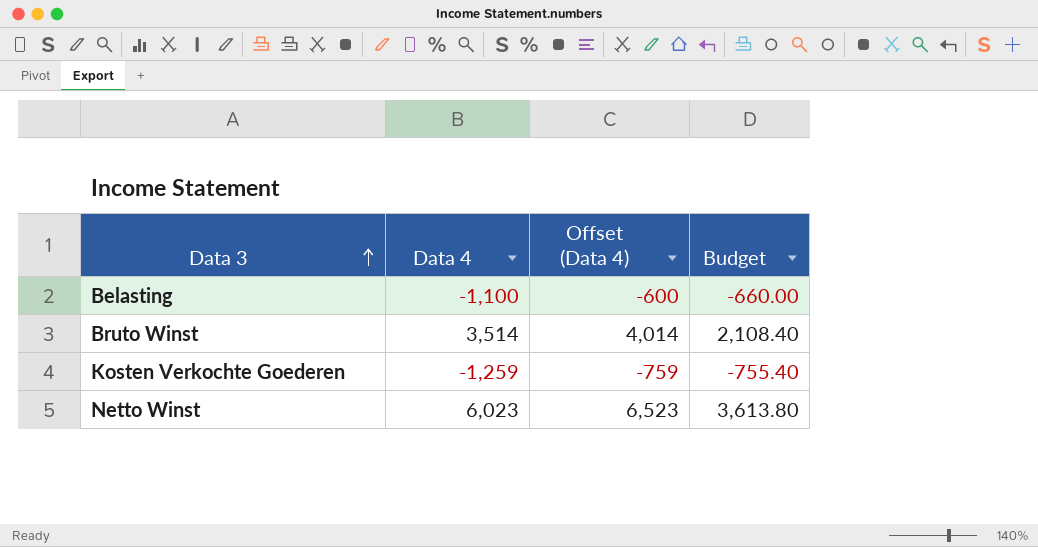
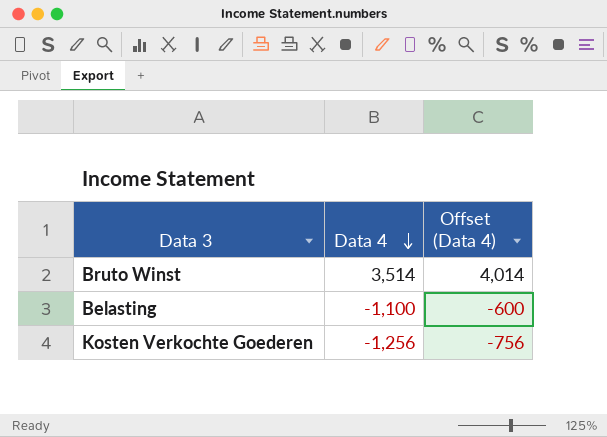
row order: Data 3 ascending -> Data 4 descending
column Budget | formula: [Data 4] * 0.6 -> none
row Netto Winst: 6,023 | 6,523 | 3,613.80 -> none
Kosten Verkochte Goederen | Data 4: -1,259 -> -1,256
Kosten Verkochte Goederen | Offset (Data 4): -759 -> -756

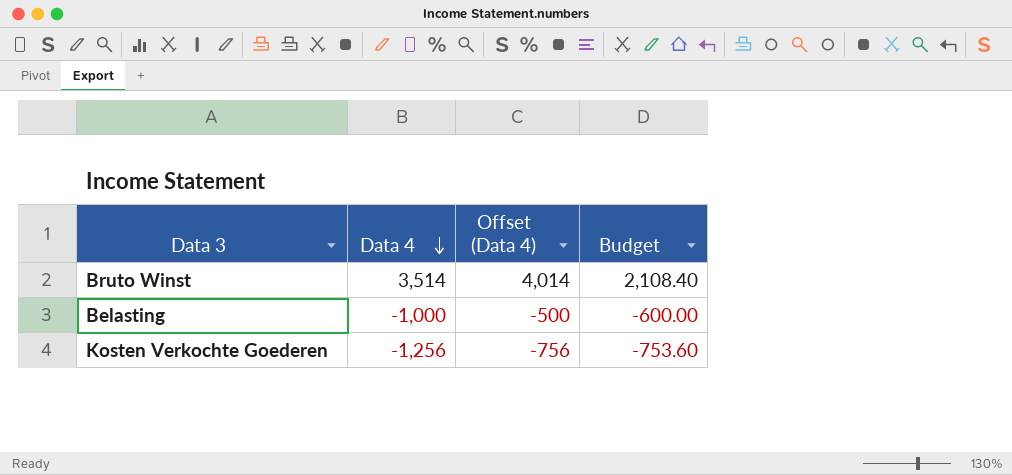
column Budget | formula: none -> [Data 4] * 0.6
Belasting | Data 4: -1,100 -> -1,000
Belasting | Offset (Data 4): -600 -> -500

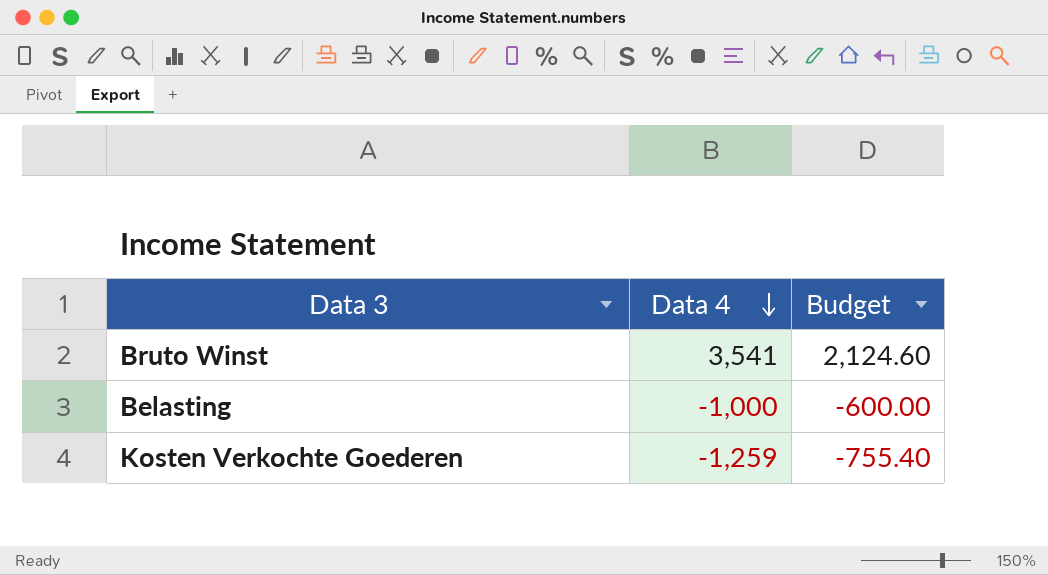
column Offset (Data 4) | formula: [Data 4] + 500 -> none
Bruto Winst | Data 4: 3,514 -> 3,541
Bruto Winst | Budget: 2,108.40 -> 2,124.60
Kosten Verkochte Goederen | Data 4: -1,256 -> -1,259
Kosten Verkochte Goederen | Budget: -753.60 -> -755.40

